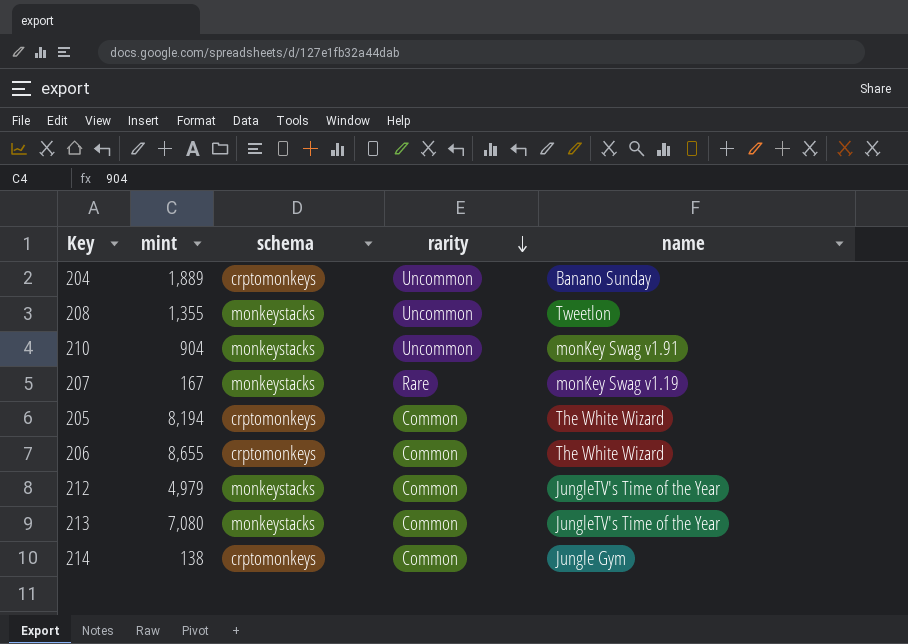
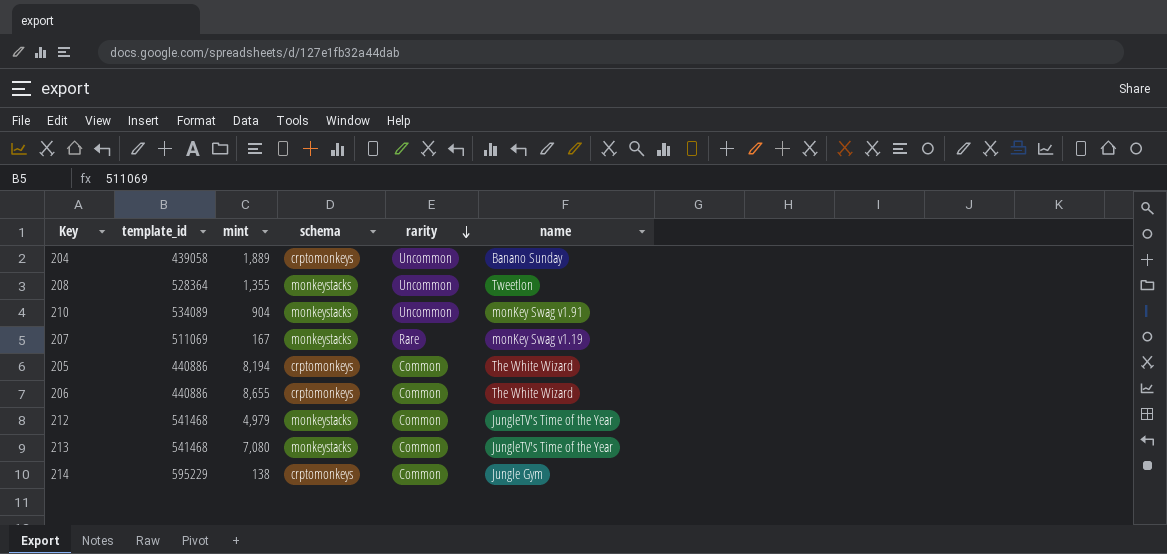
column template_id | position: none -> 2

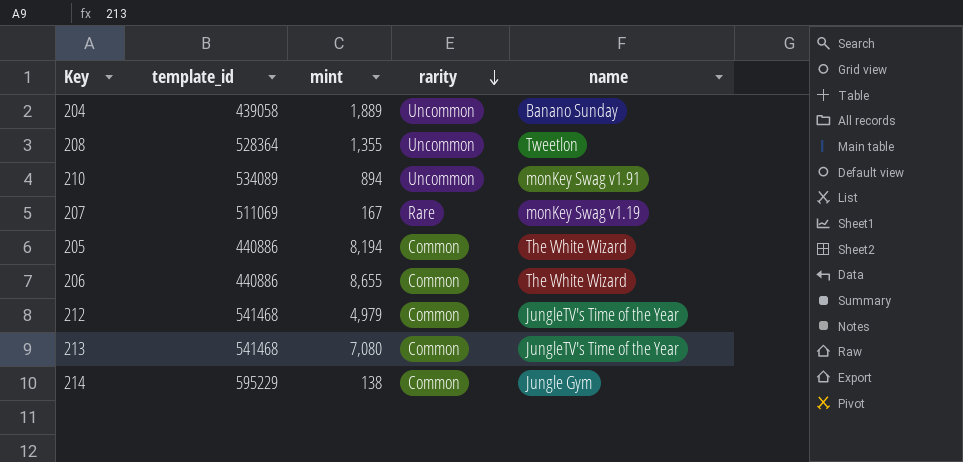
column schema | position: 4 -> none
210 | mint: 904 -> 894

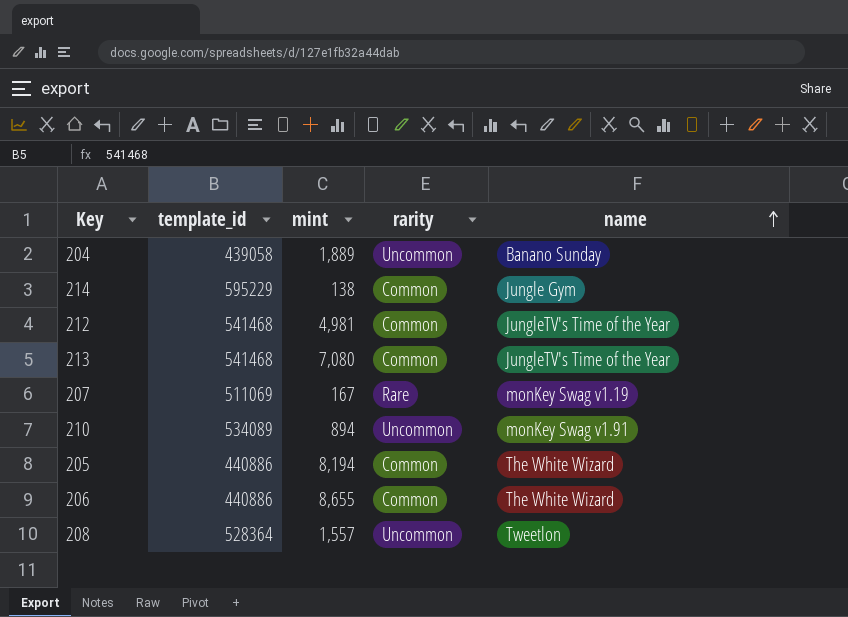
row order: rarity descending -> name ascending
212 | mint: 4,979 -> 4,981
208 | mint: 1,355 -> 1,557

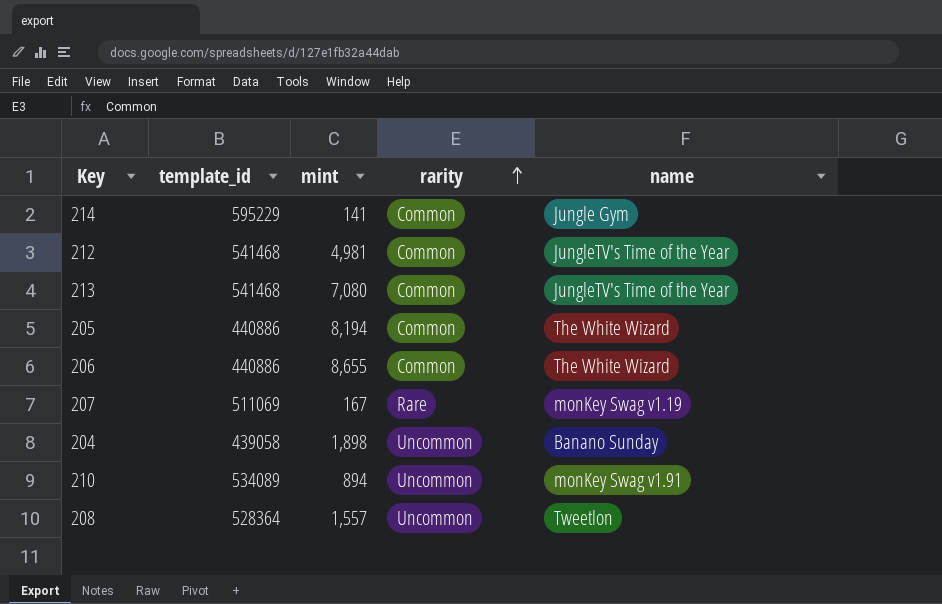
row order: name ascending -> rarity ascending
214 | mint: 138 -> 141
204 | mint: 1,889 -> 1,898

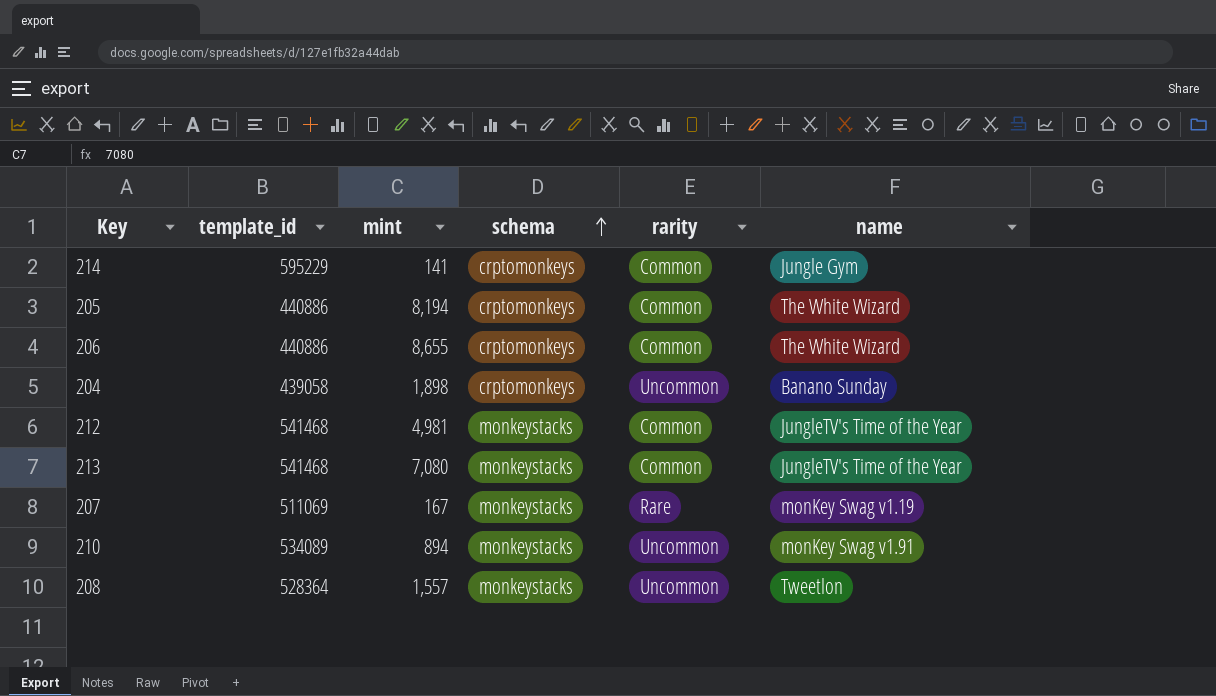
row order: rarity ascending -> schema ascending
column schema | position: none -> 4

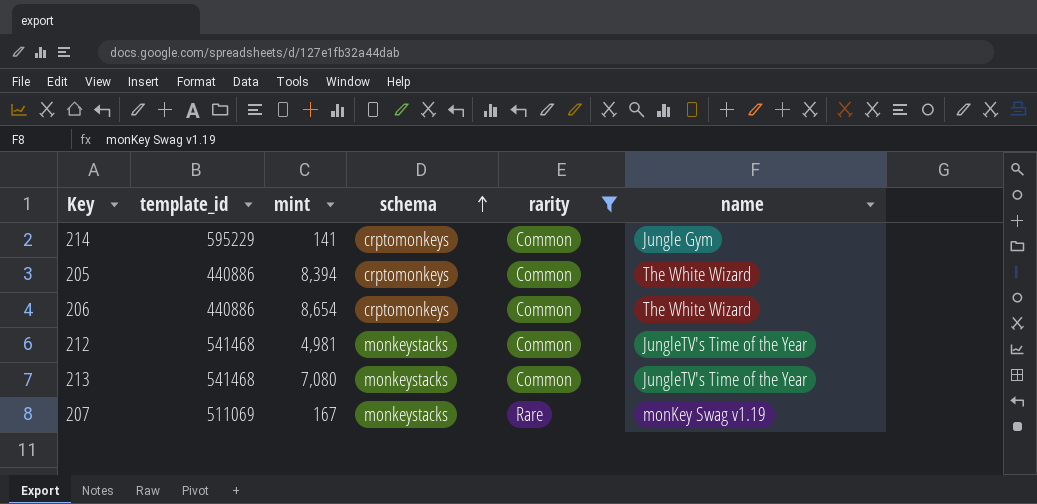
filter: none -> rarity != Uncommon
205 | mint: 8,194 -> 8,394
206 | mint: 8,655 -> 8,654

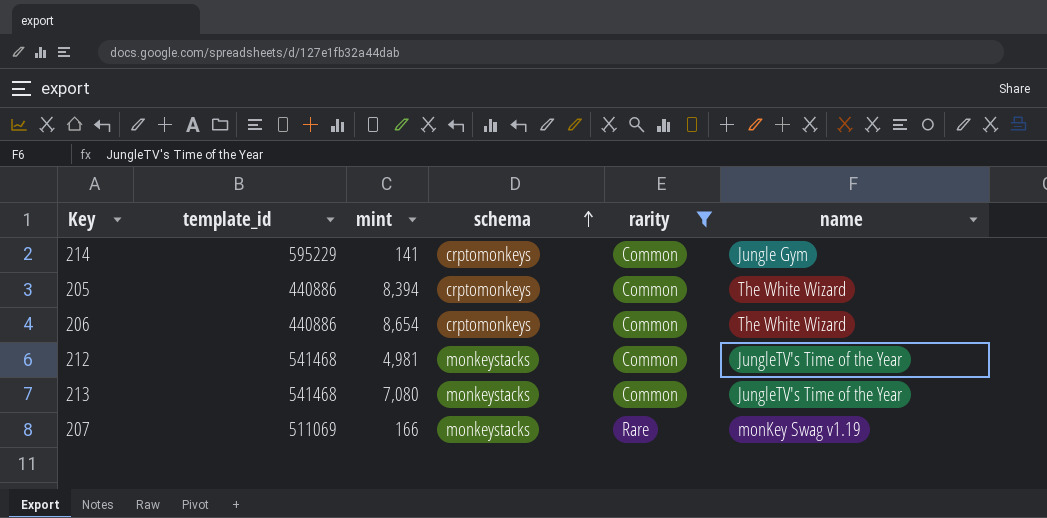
207 | mint: 167 -> 166

